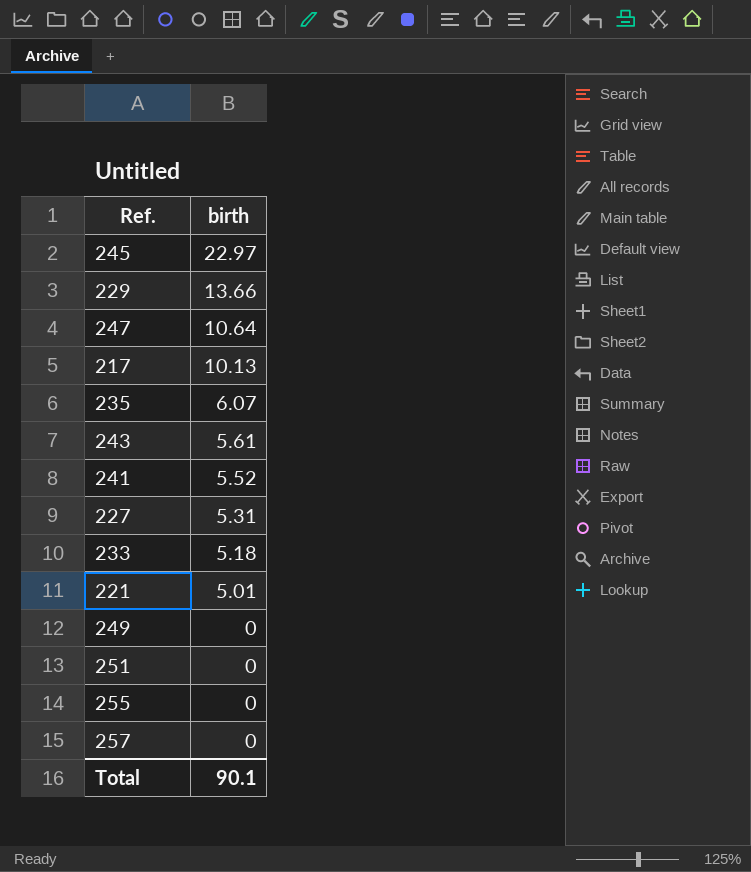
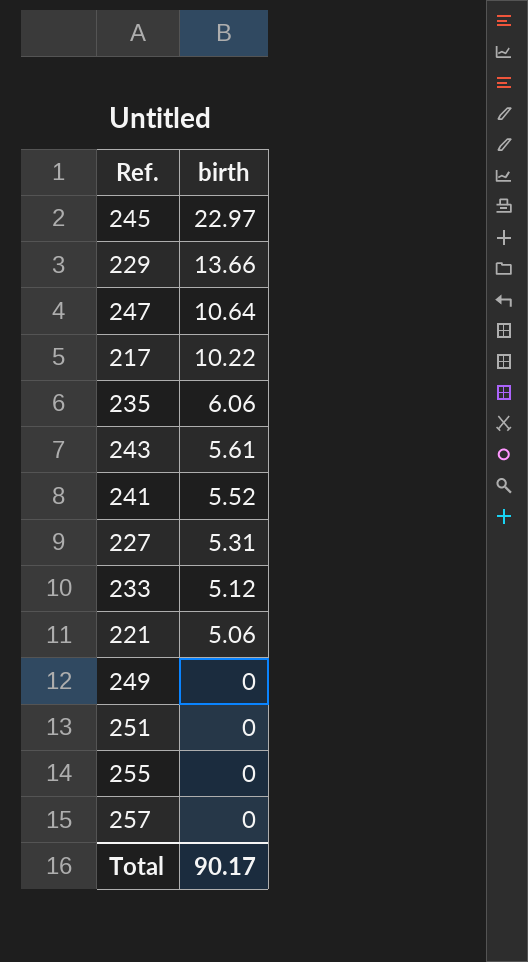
217 | birth: 10.13 -> 10.22
235 | birth: 6.07 -> 6.06
233 | birth: 5.18 -> 5.12
221 | birth: 5.01 -> 5.06
Total | birth: 90.1 -> 90.17

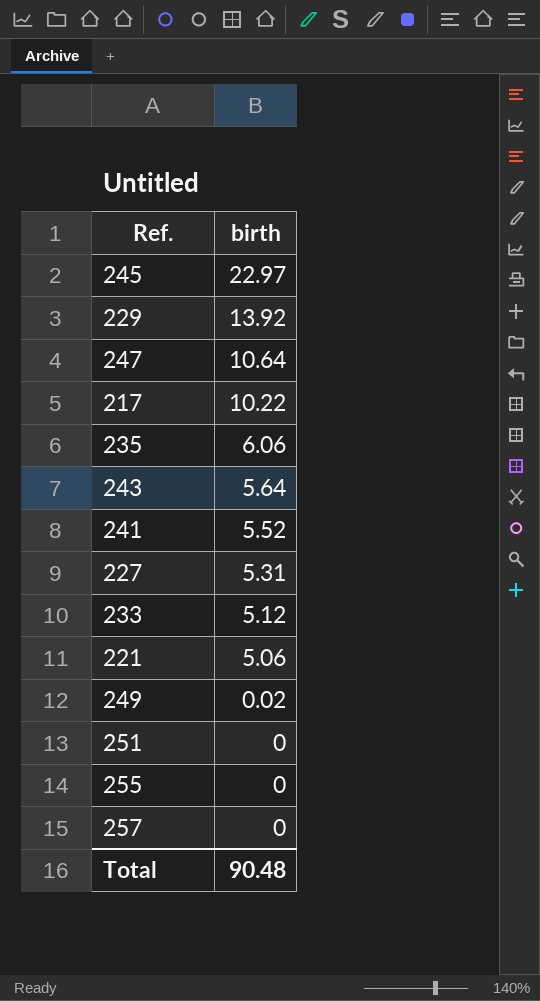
229 | birth: 13.66 -> 13.92
243 | birth: 5.61 -> 5.64
249 | birth: 0 -> 0.02
Total | birth: 90.17 -> 90.48

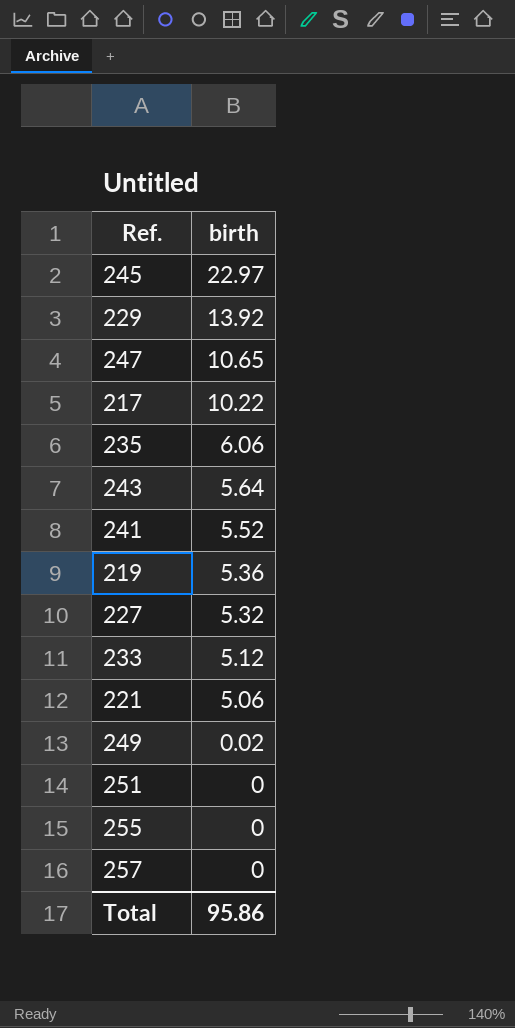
247 | birth: 10.64 -> 10.65
row 219: none -> 5.36
227 | birth: 5.31 -> 5.32
Total | birth: 90.48 -> 95.86

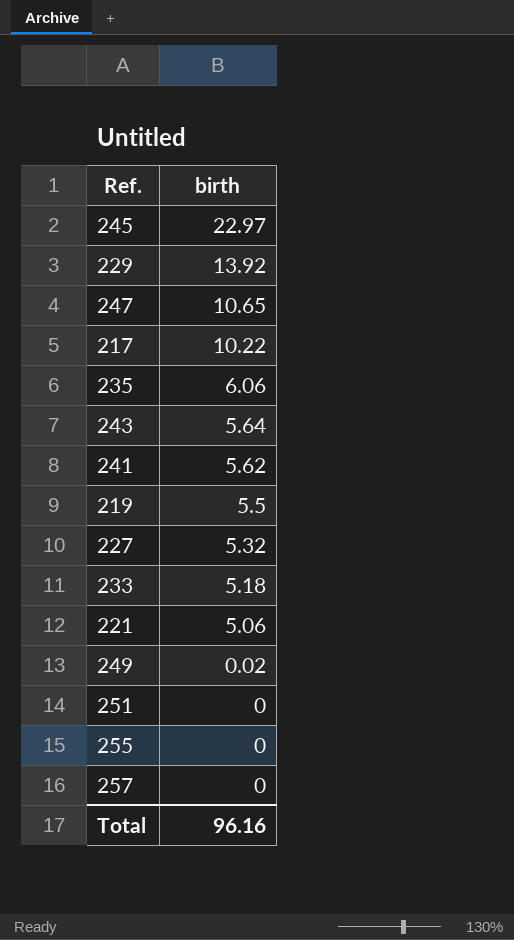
241 | birth: 5.52 -> 5.62
219 | birth: 5.36 -> 5.5
233 | birth: 5.12 -> 5.18
Total | birth: 95.86 -> 96.16

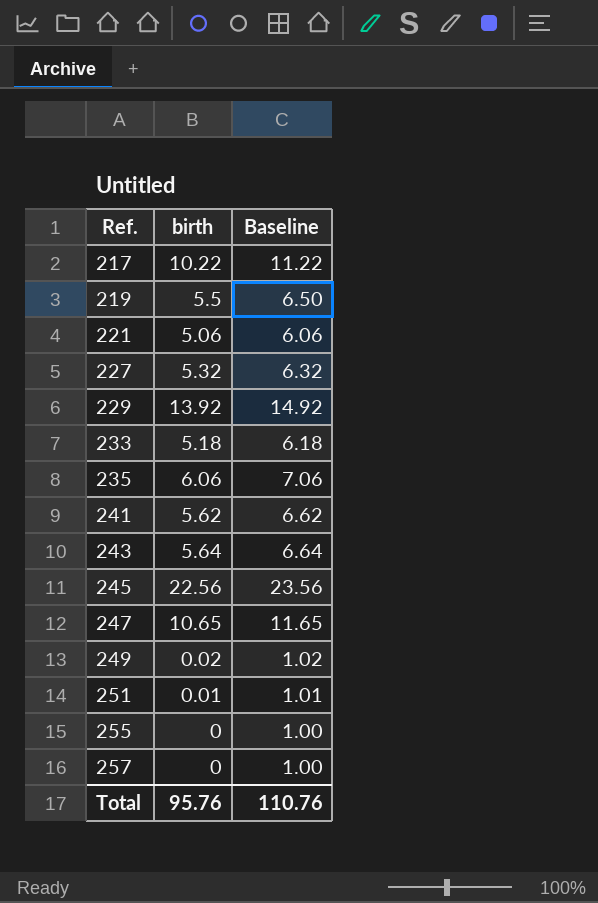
row order: birth descending -> Ref. ascending
column Baseline | formula: none -> [birth] + 1
245 | birth: 22.97 -> 22.56
251 | birth: 0 -> 0.01
Total | birth: 96.16 -> 95.76

